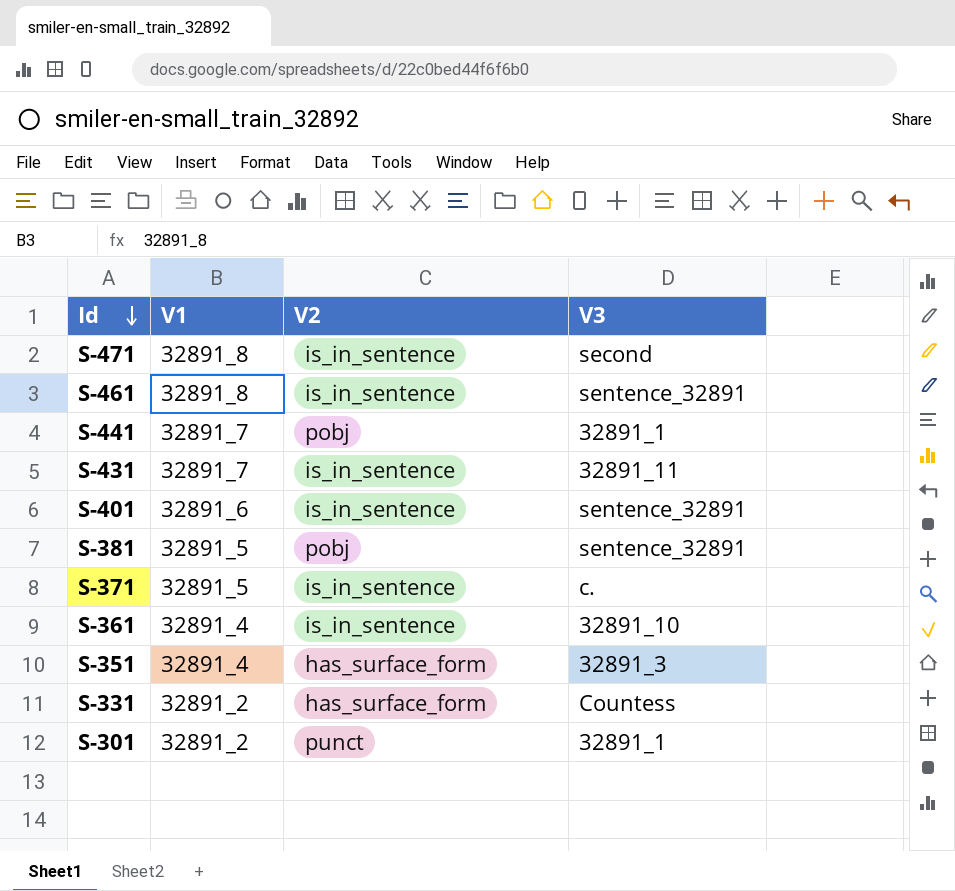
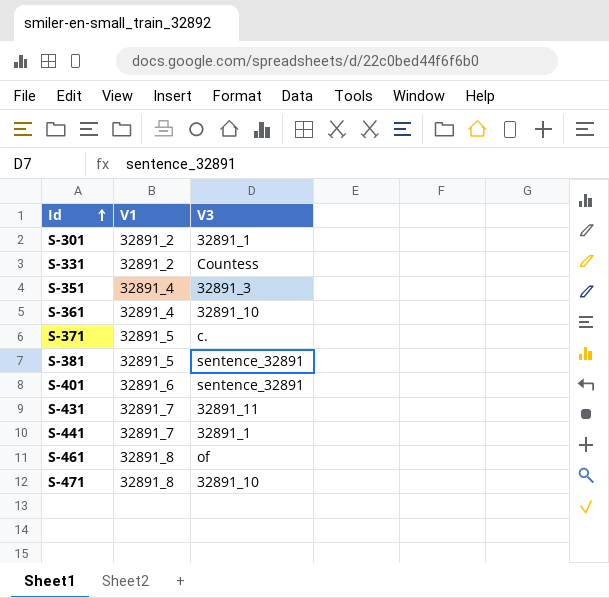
row order: Id descending -> Id ascending
column V2 | position: 3 -> none
S-461 | V3: sentence_32891 -> of
S-471 | V3: second -> 32891_10

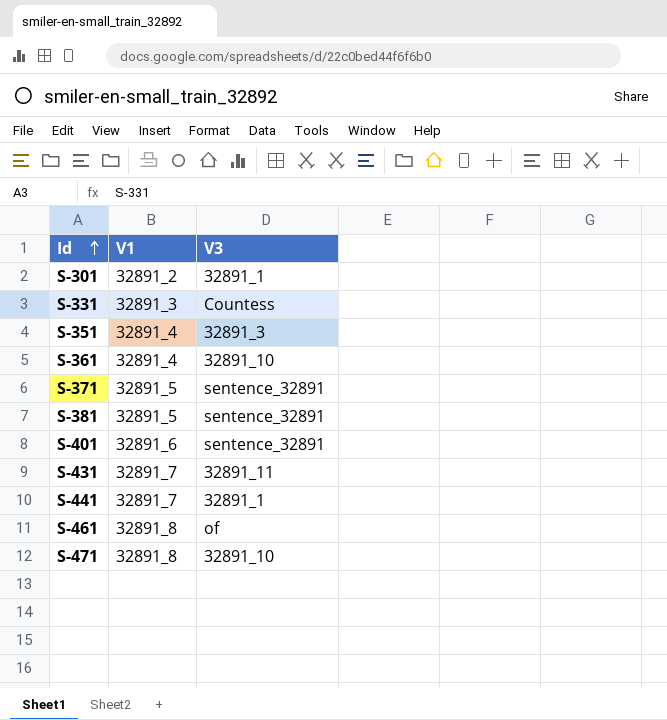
S-331 | V1: 32891_2 -> 32891_3
S-371 | V3: c. -> sentence_32891

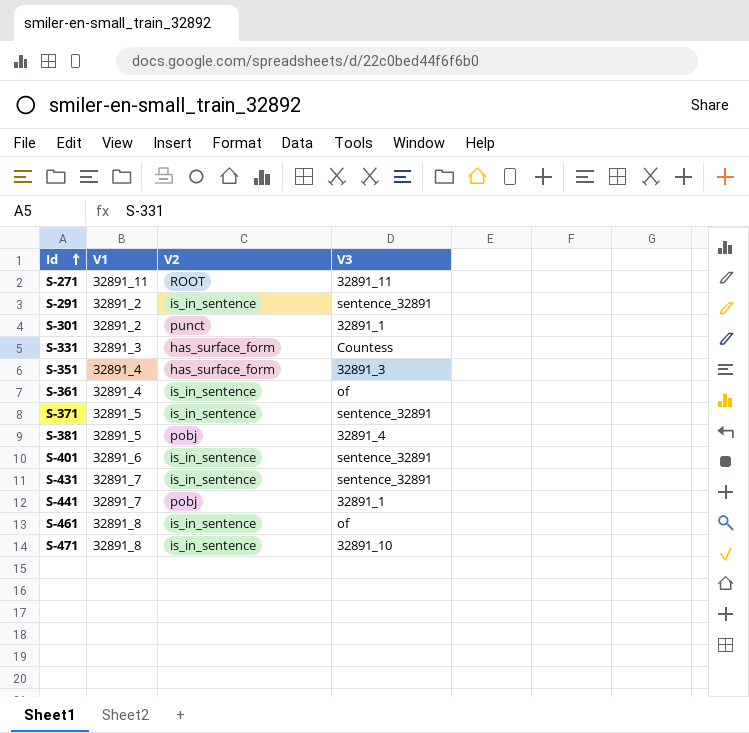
column V2 | position: none -> 3
row S-271: none -> 32891_11 | ROOT | 32891_11
row S-291: none -> 32891_2 | is_in_sentence | sentence_32891
S-361 | V3: 32891_10 -> of
S-381 | V3: sentence_32891 -> 32891_4
S-431 | V3: 32891_11 -> sentence_32891

